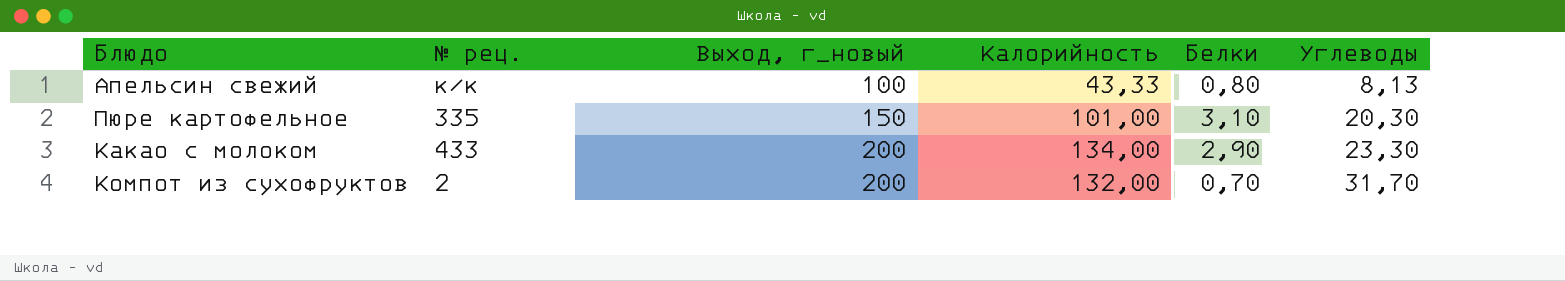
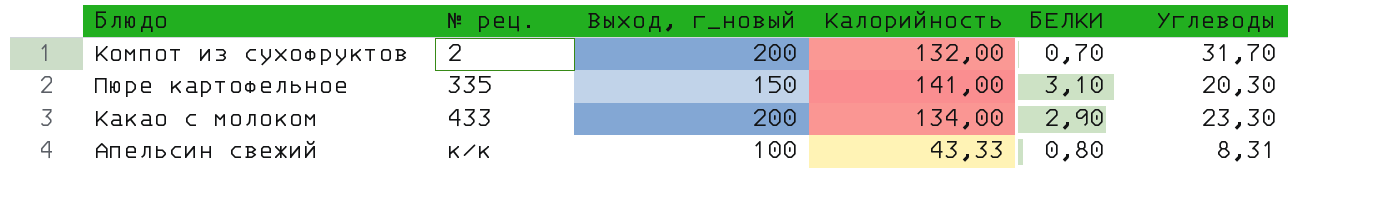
row order: Выход, г_новый ascending -> № рец. ascending
column name: Белки -> БЕЛКИ
Пюре картофельное | Калорийность: 101,00 -> 141,00
Апельсин свежий | Углеводы: 8,13 -> 8,31

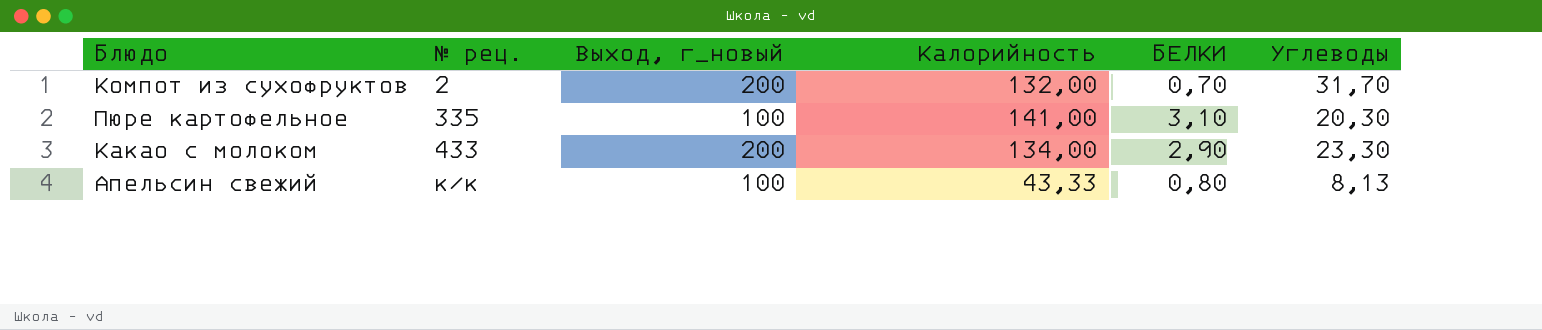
Пюре картофельное | Выход, г_новый: 150 -> 100
Апельсин свежий | Углеводы: 8,31 -> 8,13

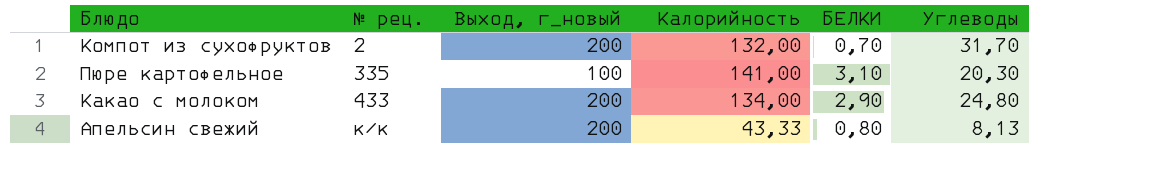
Какао с молоком | Углеводы: 23,30 -> 24,80
Апельсин свежий | Выход, г_новый: 100 -> 200

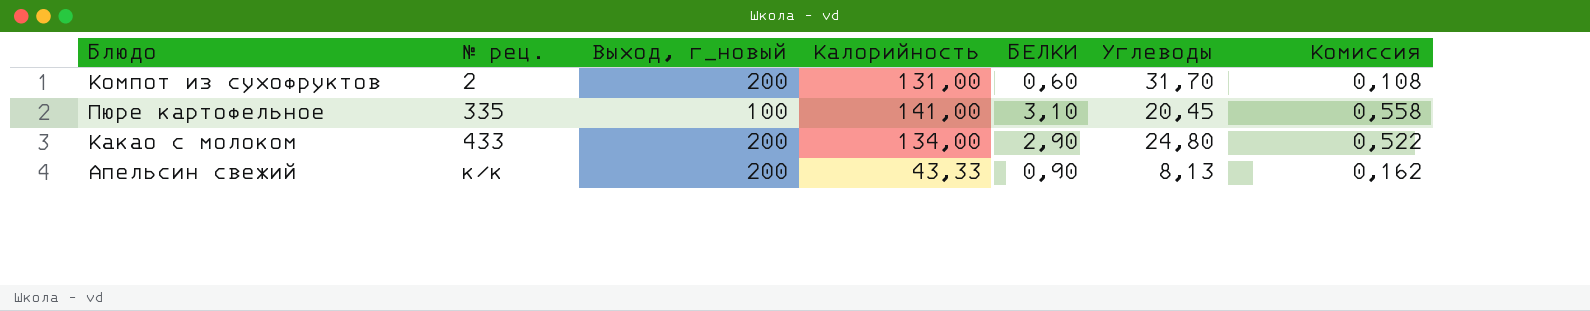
column Комиссия | formula: none -> [БЕЛКИ] * 0,18
Компот из сухофруктов | Калорийность: 132,00 -> 131,00
Компот из сухофруктов | БЕЛКИ: 0,70 -> 0,60
Пюре картофельное | Углеводы: 20,30 -> 20,45
Апельсин свежий | БЕЛКИ: 0,80 -> 0,90

